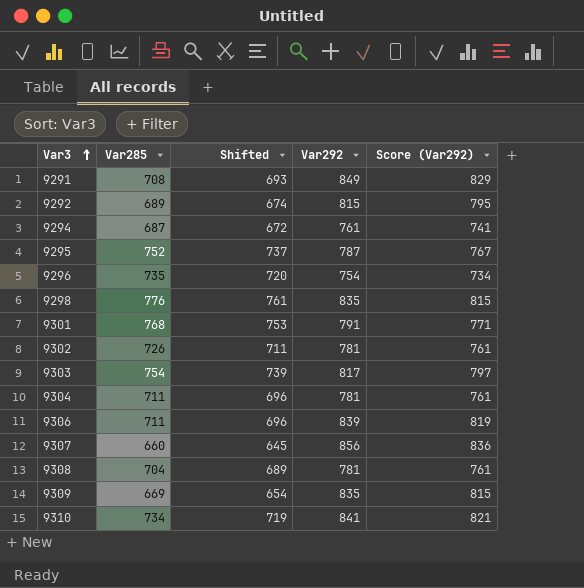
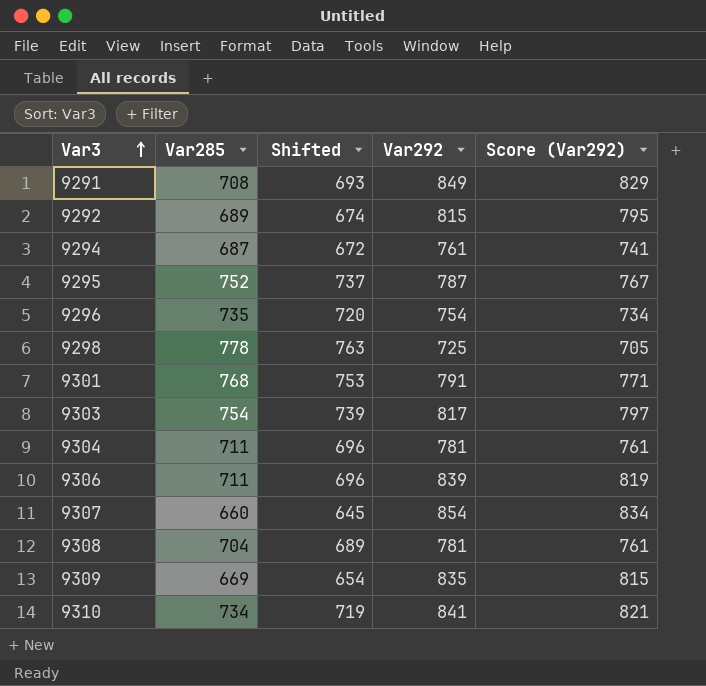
row 9302: 726 | 711 | 781 | 761 -> none
9298 | Var285: 776 -> 778
9298 | Shifted: 761 -> 763
9298 | Var292: 835 -> 725
9298 | Score (Var292): 815 -> 705
9307 | Var292: 856 -> 854
9307 | Score (Var292): 836 -> 834

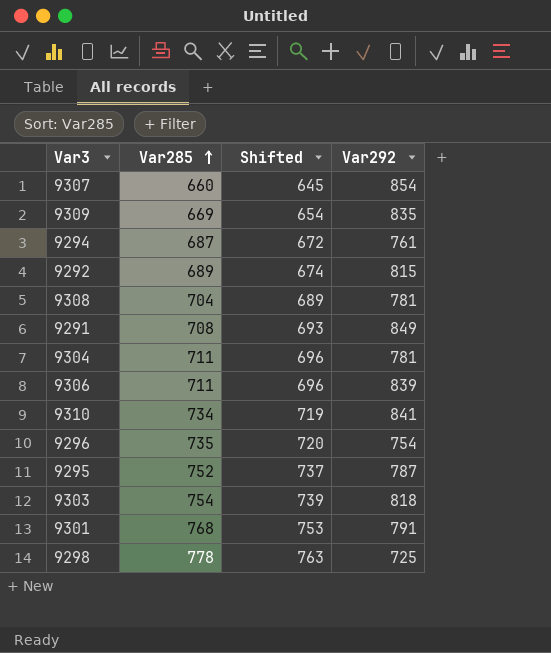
row order: Var3 ascending -> Var285 ascending
column Score (Var292) | formula: [Var292] - 20 -> none
9303 | Var292: 817 -> 818

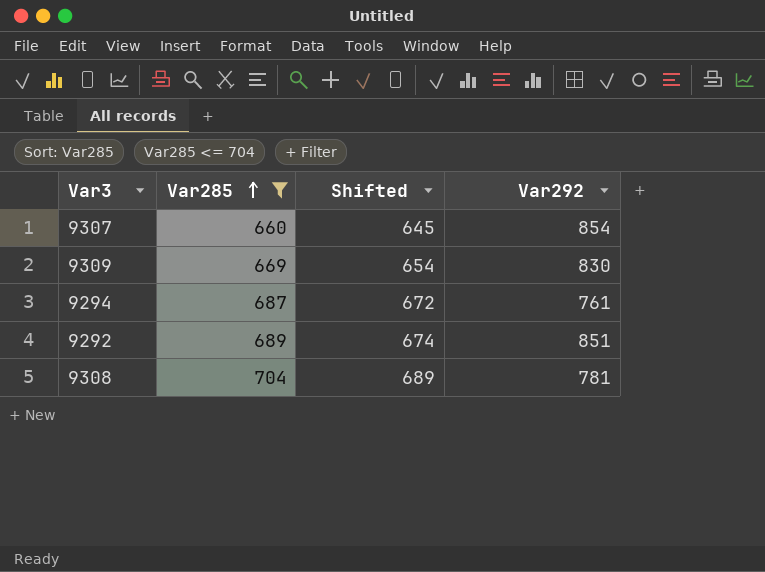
filter: none -> Var285 <= 704
9309 | Var292: 835 -> 830
9292 | Var292: 815 -> 851

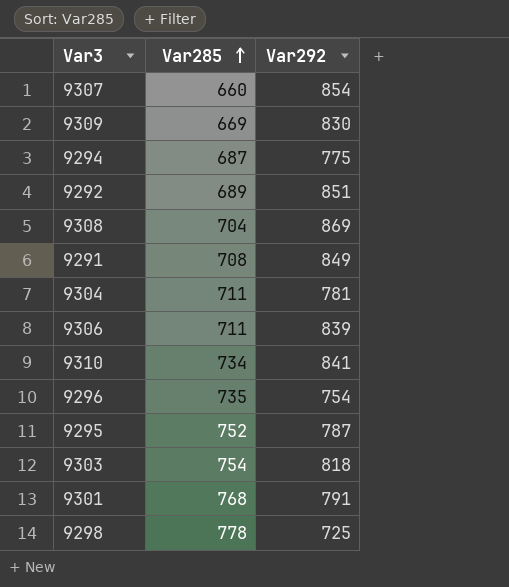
filter: Var285 <= 704 -> none
column Shifted | formula: [Var285] - 15 -> none
9294 | Var292: 761 -> 775
9308 | Var292: 781 -> 869

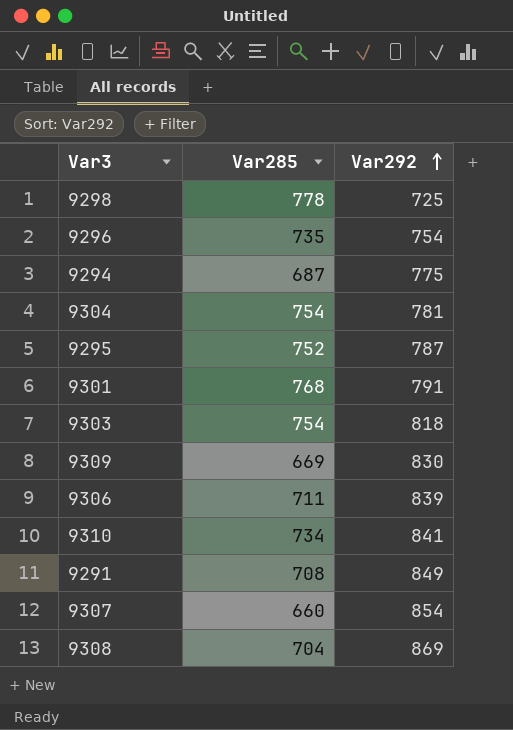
row order: Var285 ascending -> Var292 ascending
row 9292: 689 | 851 -> none
9304 | Var285: 711 -> 754

